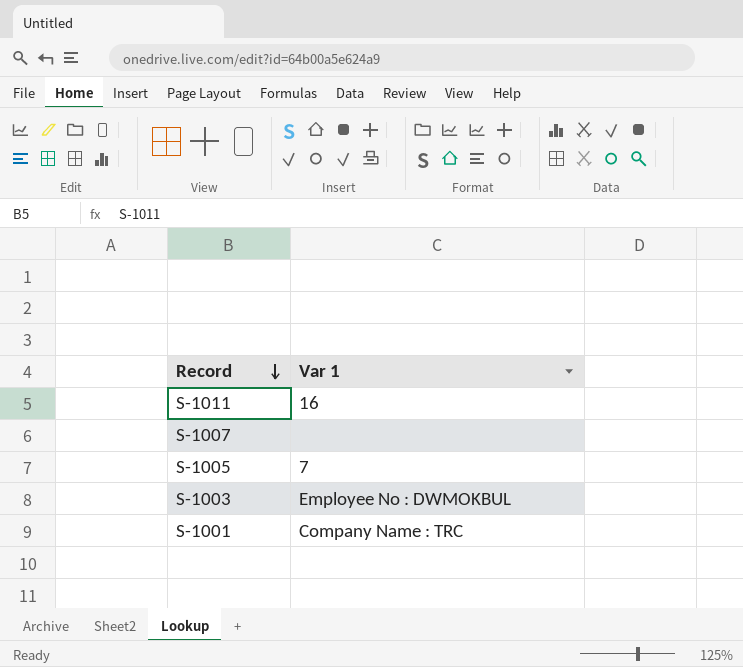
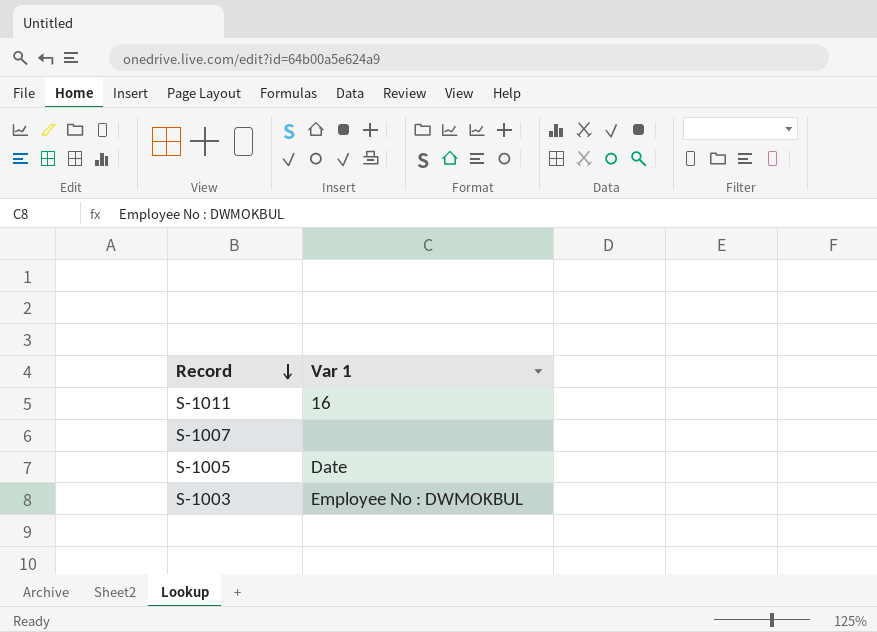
row S-1001: Company Name : TRC -> none
S-1005 | Var 1: 7 -> Date

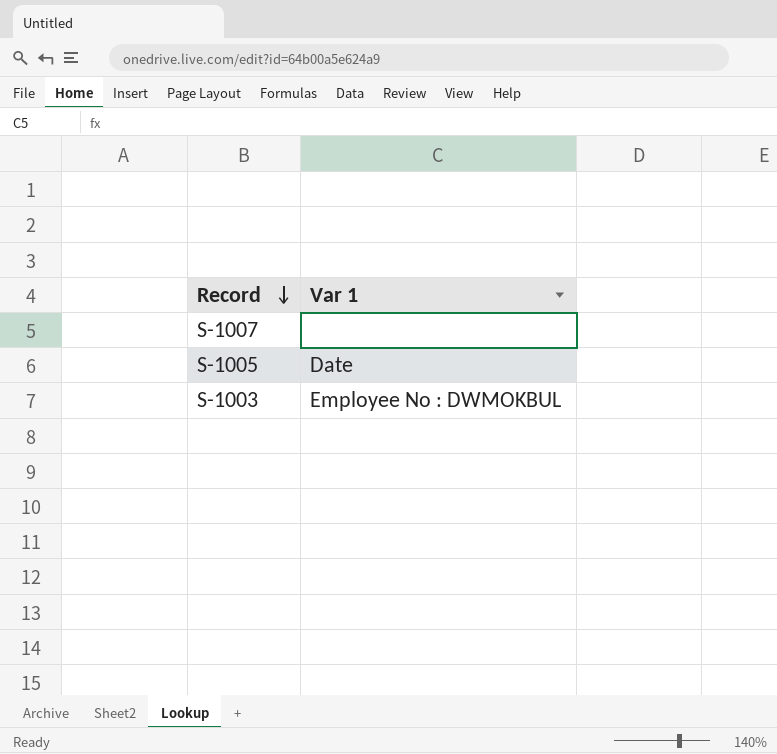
row S-1011: 16 -> none

